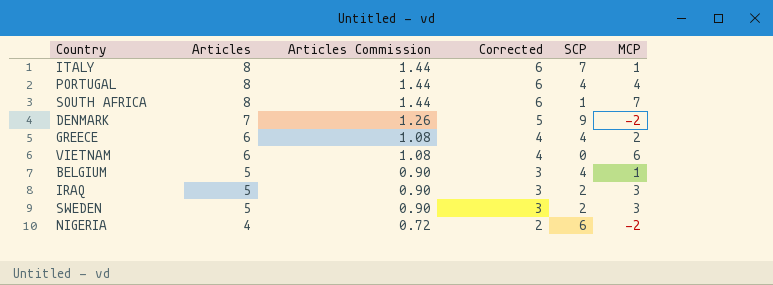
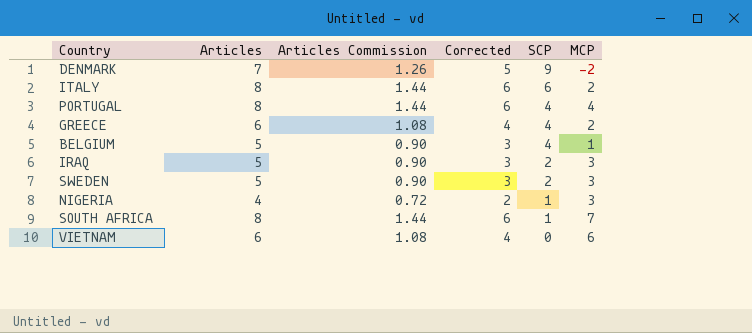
row order: Articles descending -> SCP descending
ITALY | SCP: 7 -> 6
ITALY | MCP: 1 -> 2
NIGERIA | SCP: 6 -> 1
NIGERIA | MCP: -2 -> 3

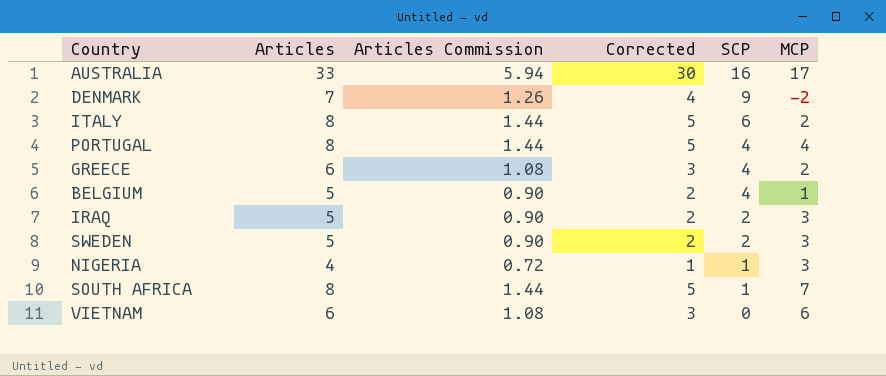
column Corrected | formula: [Articles] - 2 -> [Articles] - 3
row AUSTRALIA: none -> 33 | 5.94 | 30 | 16 | 17

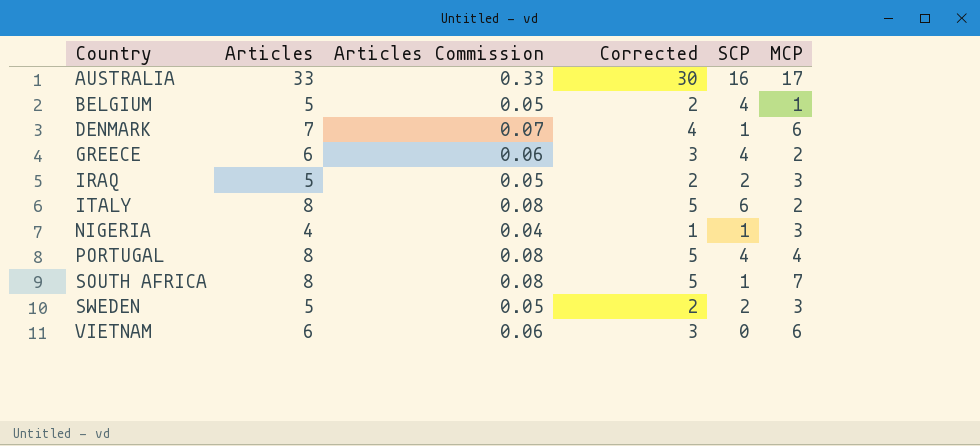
row order: SCP descending -> Country ascending
column Articles Commission | formula: [Articles] * 0.18 -> [Articles] * 0.01
DENMARK | SCP: 9 -> 1
DENMARK | MCP: -2 -> 6

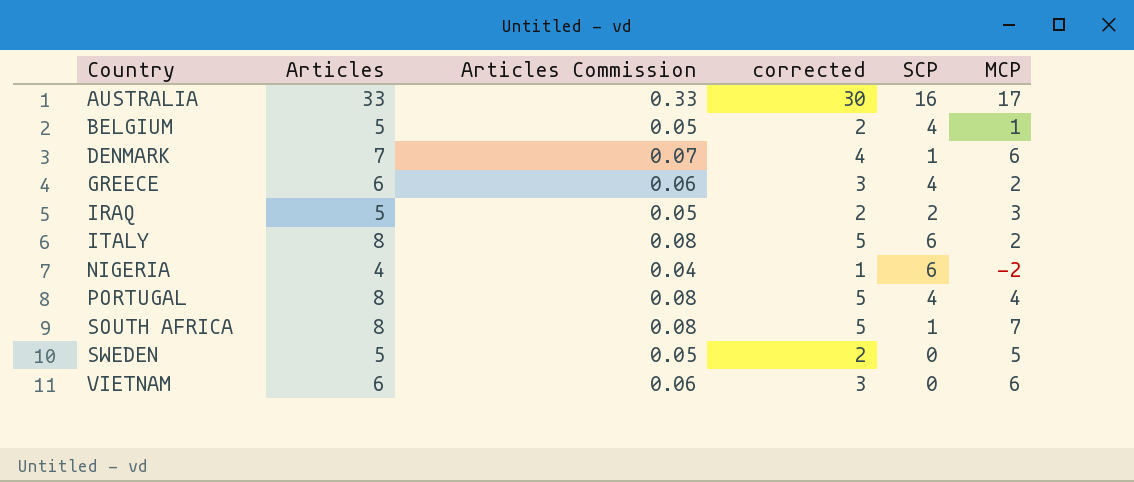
column name: Corrected -> corrected
NIGERIA | SCP: 1 -> 6
NIGERIA | MCP: 3 -> -2
SWEDEN | SCP: 2 -> 0
SWEDEN | MCP: 3 -> 5

